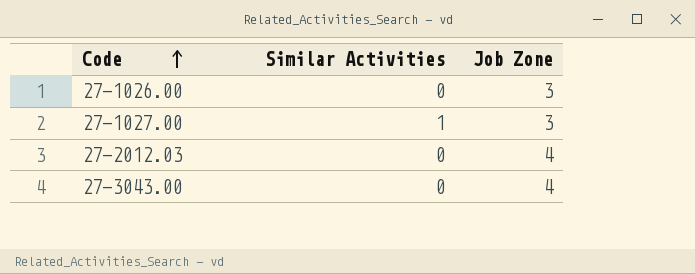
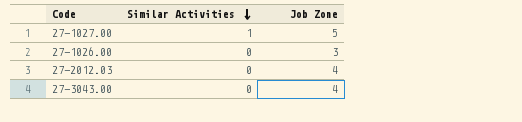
row order: Code ascending -> Similar Activities descending
27-1027.00 | Job Zone: 3 -> 5

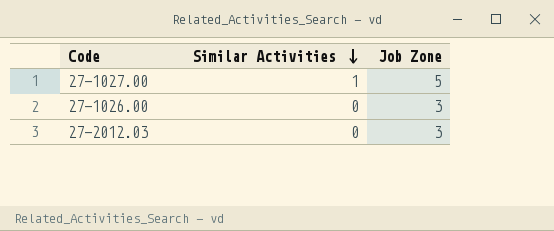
row 27-3043.00: 0 | 4 -> none
27-2012.03 | Job Zone: 4 -> 3

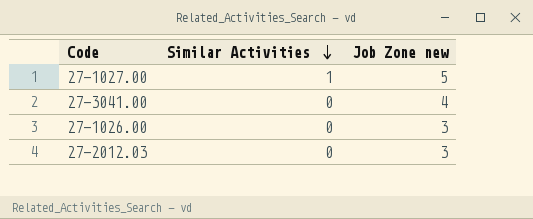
column name: Job Zone -> Job Zone new
row 27-3041.00: none -> 0 | 4

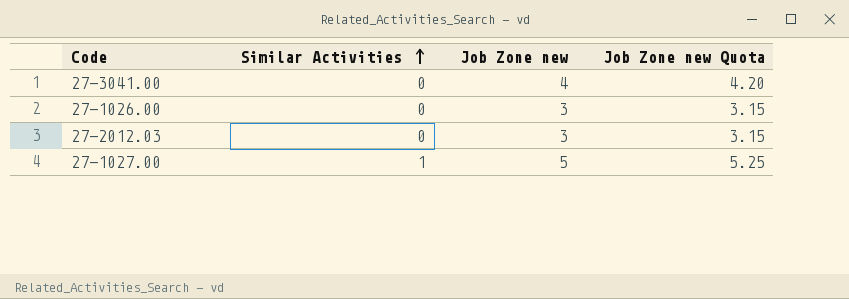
row order: Similar Activities descending -> Similar Activities ascending
column Job Zone new Quota | formula: none -> [Job Zone new] * 1.05

